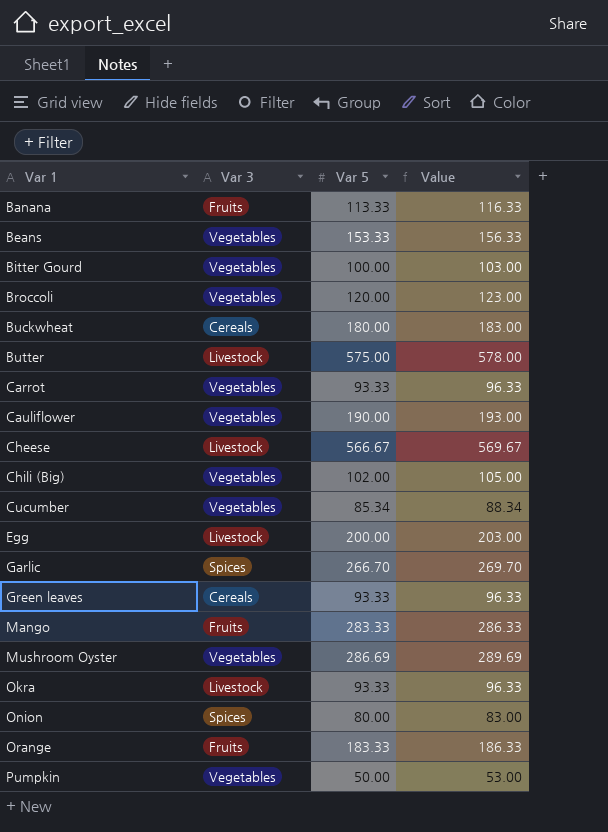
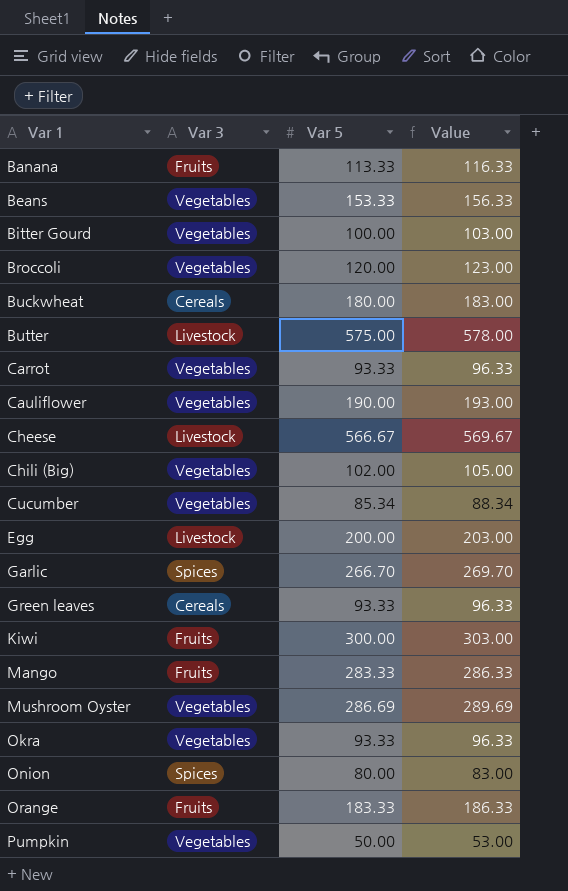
row Kiwi: none -> Fruits | 300.00 | 303.00
Okra | Var 3: Livestock -> Vegetables

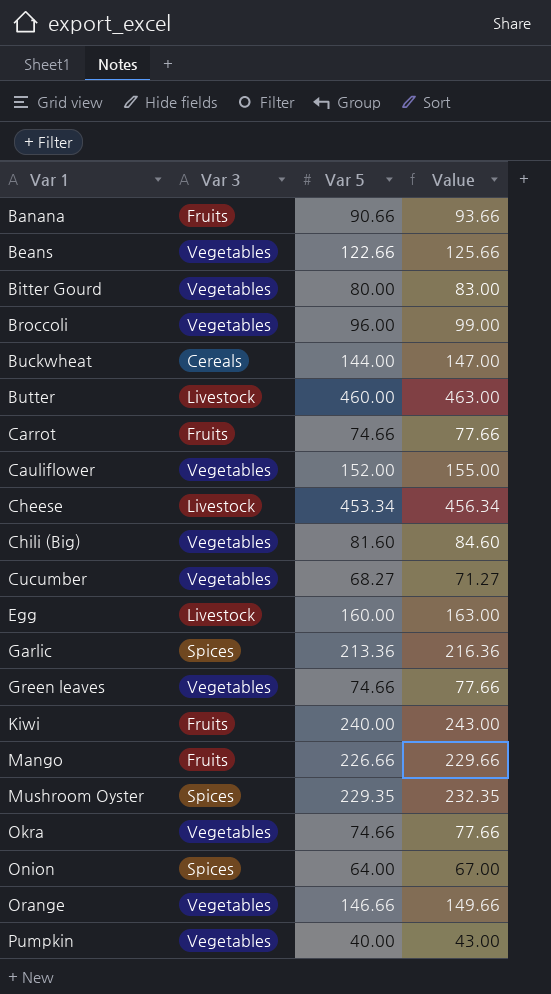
Banana | Var 5: 113.33 -> 90.66
Banana | Value: 116.33 -> 93.66
Beans | Var 5: 153.33 -> 122.66
Beans | Value: 156.33 -> 125.66
Bitter Gourd | Var 5: 100.00 -> 80.00
Bitter Gourd | Value: 103.00 -> 83.00
Broccoli | Var 5: 120.00 -> 96.00
Broccoli | Value: 123.00 -> 99.00
Buckwheat | Var 5: 180.00 -> 144.00
Buckwheat | Value: 183.00 -> 147.00
Butter | Var 5: 575.00 -> 460.00
Butter | Value: 578.00 -> 463.00
Carrot | Var 3: Vegetables -> Fruits
Carrot | Var 5: 93.33 -> 74.66
Carrot | Value: 96.33 -> 77.66
Cauliflower | Var 5: 190.00 -> 152.00
Cauliflower | Value: 193.00 -> 155.00
Cheese | Var 5: 566.67 -> 453.34
Cheese | Value: 569.67 -> 456.34
Chili (Big) | Var 5: 102.00 -> 81.60
Chili (Big) | Value: 105.00 -> 84.60
Cucumber | Var 5: 85.34 -> 68.27
Cucumber | Value: 88.34 -> 71.27
Egg | Var 5: 200.00 -> 160.00
Egg | Value: 203.00 -> 163.00
Garlic | Var 5: 266.70 -> 213.36
Garlic | Value: 269.70 -> 216.36
Green leaves | Var 3: Cereals -> Vegetables
Green leaves | Var 5: 93.33 -> 74.66
Green leaves | Value: 96.33 -> 77.66
Kiwi | Var 5: 300.00 -> 240.00
Kiwi | Value: 303.00 -> 243.00
Mango | Var 5: 283.33 -> 226.66
Mango | Value: 286.33 -> 229.66
Mushroom Oyster | Var 3: Vegetables -> Spices
Mushroom Oyster | Var 5: 286.69 -> 229.35
Mushroom Oyster | Value: 289.69 -> 232.35
Okra | Var 5: 93.33 -> 74.66
Okra | Value: 96.33 -> 77.66
Onion | Var 5: 80.00 -> 64.00
Onion | Value: 83.00 -> 67.00
Orange | Var 3: Fruits -> Vegetables
Orange | Var 5: 183.33 -> 146.66
Orange | Value: 186.33 -> 149.66
Pumpkin | Var 5: 50.00 -> 40.00
Pumpkin | Value: 53.00 -> 43.00

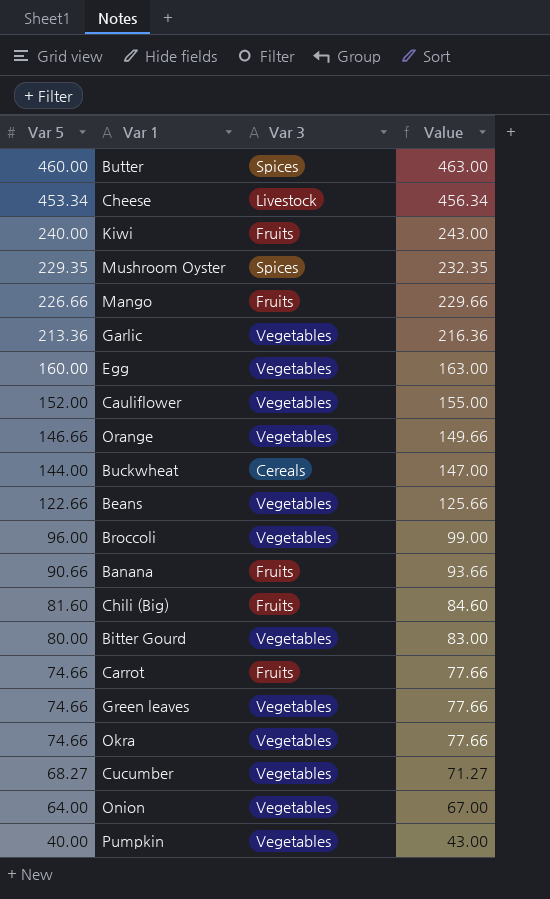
row order: Var 1 ascending -> Var 5 descending
column Var 5 | position: 3 -> 1
Butter | Var 3: Livestock -> Spices
Garlic | Var 3: Spices -> Vegetables
Egg | Var 3: Livestock -> Vegetables
Chili (Big) | Var 3: Vegetables -> Fruits
Onion | Var 3: Spices -> Vegetables

